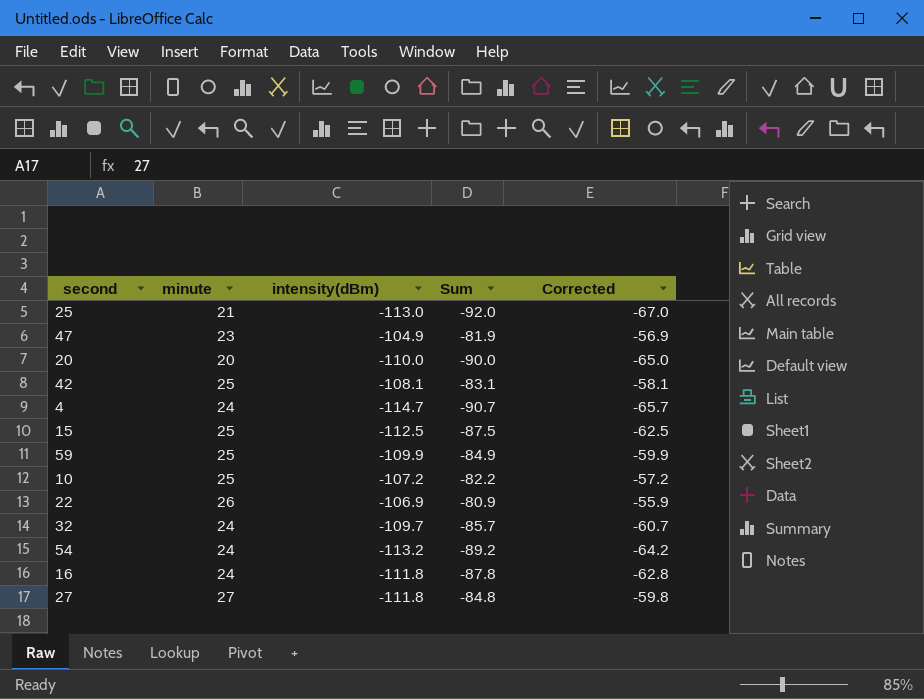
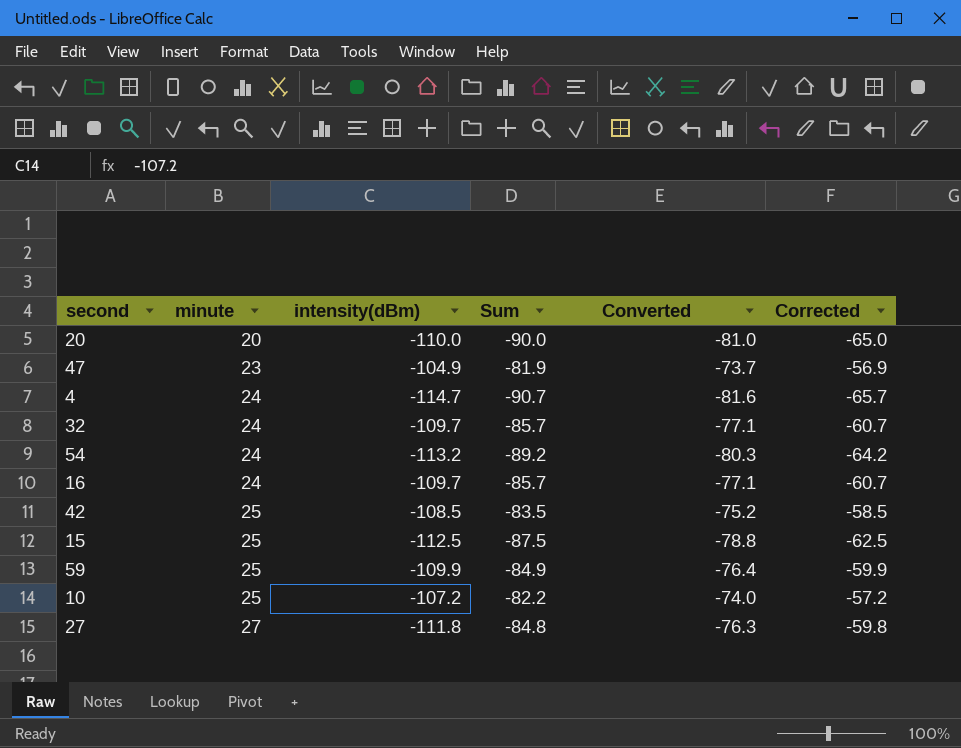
row order: none -> minute ascending
column Converted | formula: none -> [Sum] * 0.9
row 25: 21 | -113.0 | -92.0 | -67.0 -> none
row 22: 26 | -106.9 | -80.9 | -55.9 -> none
16 | intensity(dBm): -111.8 -> -109.7
16 | Sum: -87.8 -> -85.7
16 | Corrected: -62.8 -> -60.7
42 | intensity(dBm): -108.1 -> -108.5
42 | Sum: -83.1 -> -83.5
42 | Corrected: -58.1 -> -58.5

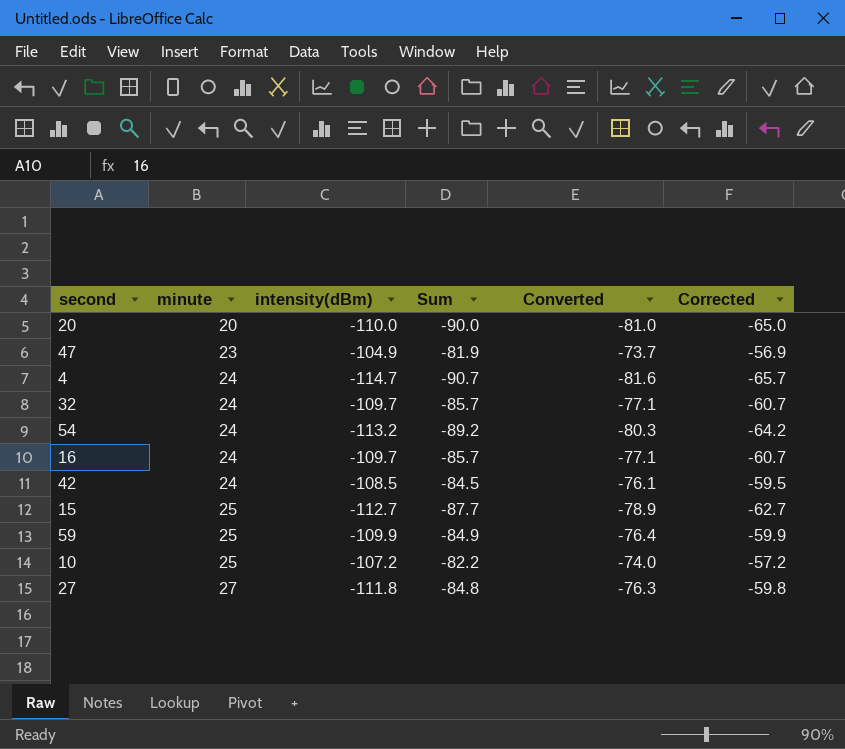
42 | minute: 25 -> 24
42 | Sum: -83.5 -> -84.5
42 | Converted: -75.2 -> -76.1
42 | Corrected: -58.5 -> -59.5
15 | intensity(dBm): -112.5 -> -112.7
15 | Sum: -87.5 -> -87.7
15 | Converted: -78.8 -> -78.9
15 | Corrected: -62.5 -> -62.7

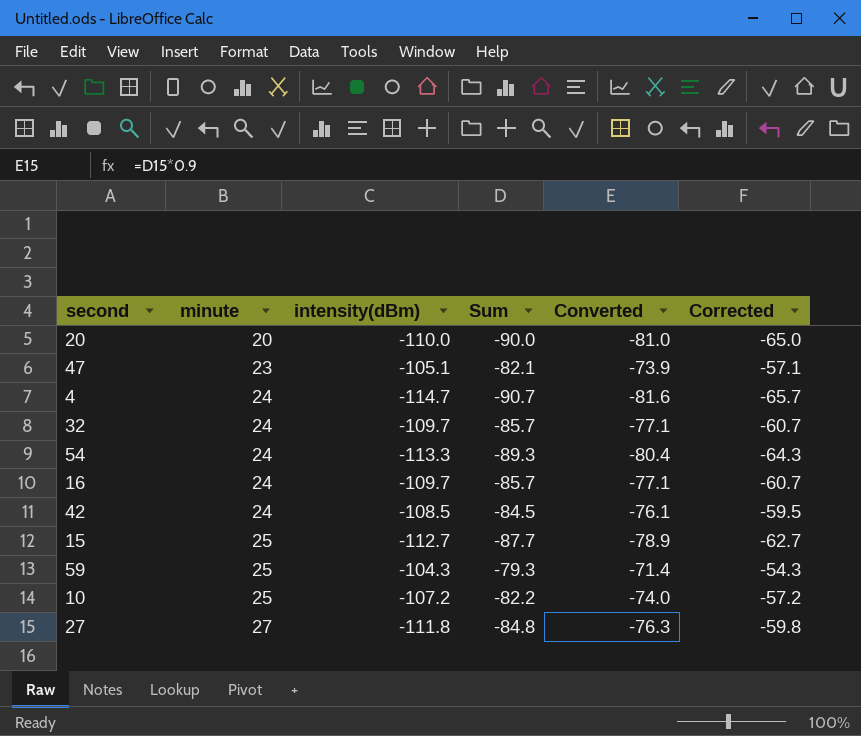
47 | intensity(dBm): -104.9 -> -105.1
47 | Sum: -81.9 -> -82.1
47 | Converted: -73.7 -> -73.9
47 | Corrected: -56.9 -> -57.1
54 | intensity(dBm): -113.2 -> -113.3
54 | Sum: -89.2 -> -89.3
54 | Converted: -80.3 -> -80.4
54 | Corrected: -64.2 -> -64.3
59 | intensity(dBm): -109.9 -> -104.3
59 | Sum: -84.9 -> -79.3
59 | Converted: -76.4 -> -71.4
59 | Corrected: -59.9 -> -54.3

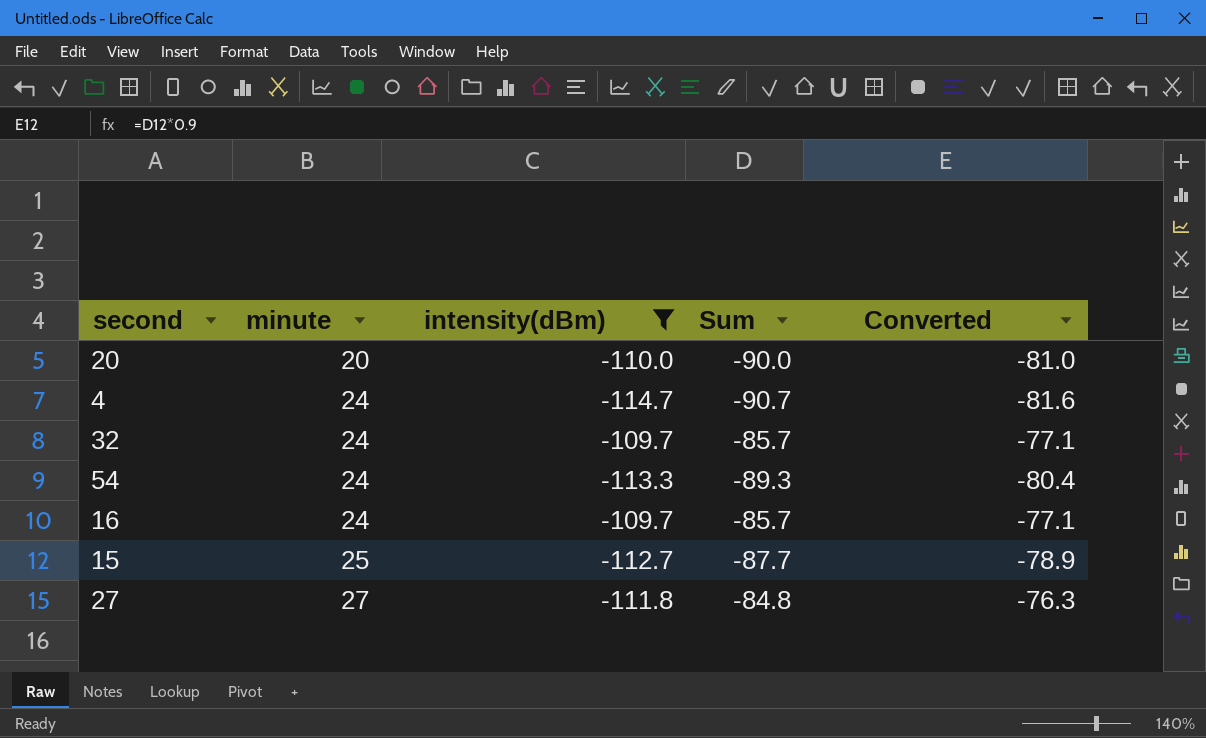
filter: none -> intensity(dBm) <= -109.7
column Corrected | formula: [Sum] + 25 -> none

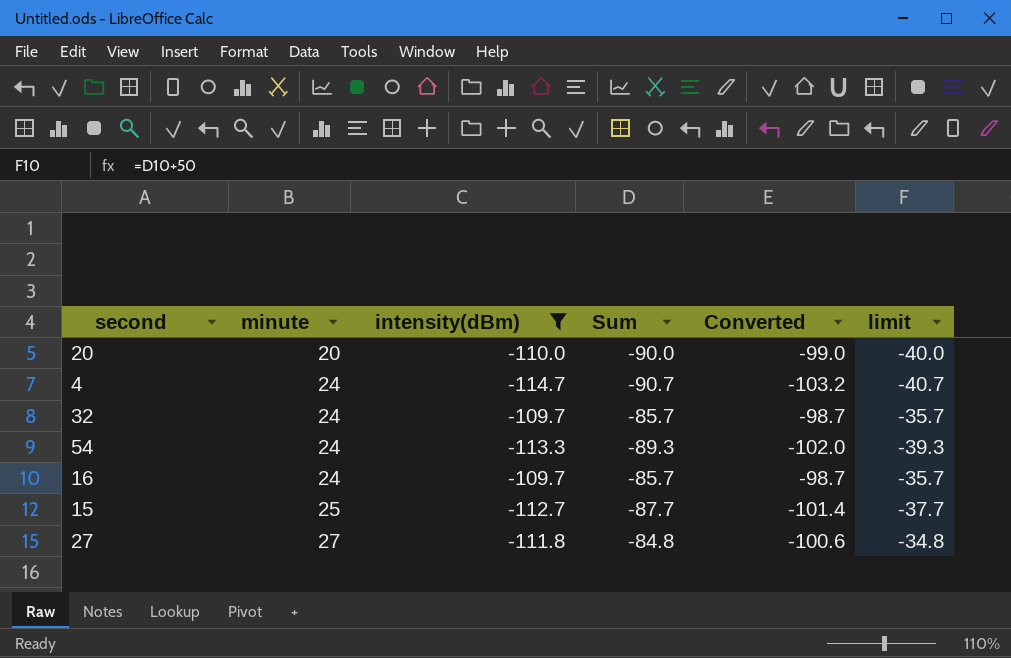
column Converted | formula: [Sum] * 0.9 -> [intensity(dBm)] * 0.9
column limit | formula: none -> [Sum] + 50

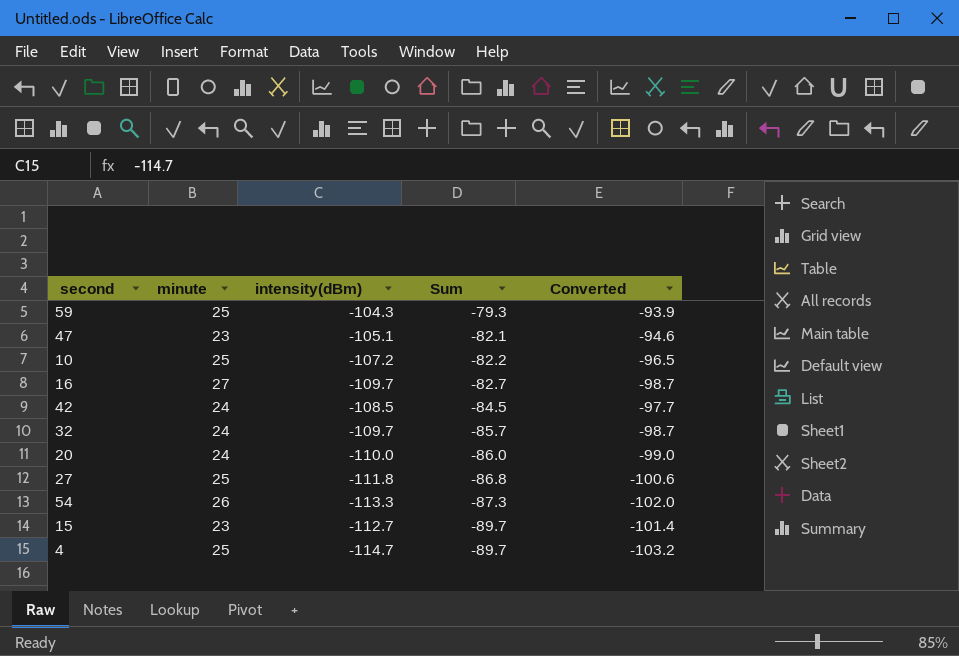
filter: intensity(dBm) <= -109.7 -> none
row order: minute ascending -> Sum descending
column limit | formula: [Sum] + 50 -> none
16 | minute: 24 -> 27
16 | Sum: -85.7 -> -82.7
20 | minute: 20 -> 24
20 | Sum: -90.0 -> -86.0
27 | minute: 27 -> 25
27 | Sum: -84.8 -> -86.8
54 | minute: 24 -> 26
54 | Sum: -89.3 -> -87.3
15 | minute: 25 -> 23
15 | Sum: -87.7 -> -89.7
4 | minute: 24 -> 25
4 | Sum: -90.7 -> -89.7

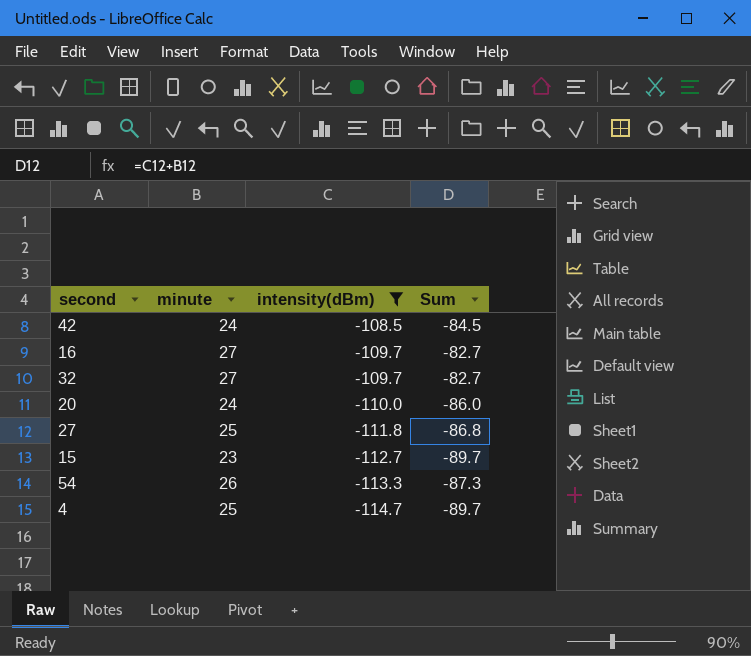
filter: none -> intensity(dBm) <= -108.5
row order: Sum descending -> intensity(dBm) descending
column Converted | formula: [intensity(dBm)] * 0.9 -> none
32 | minute: 24 -> 27
32 | Sum: -85.7 -> -82.7

